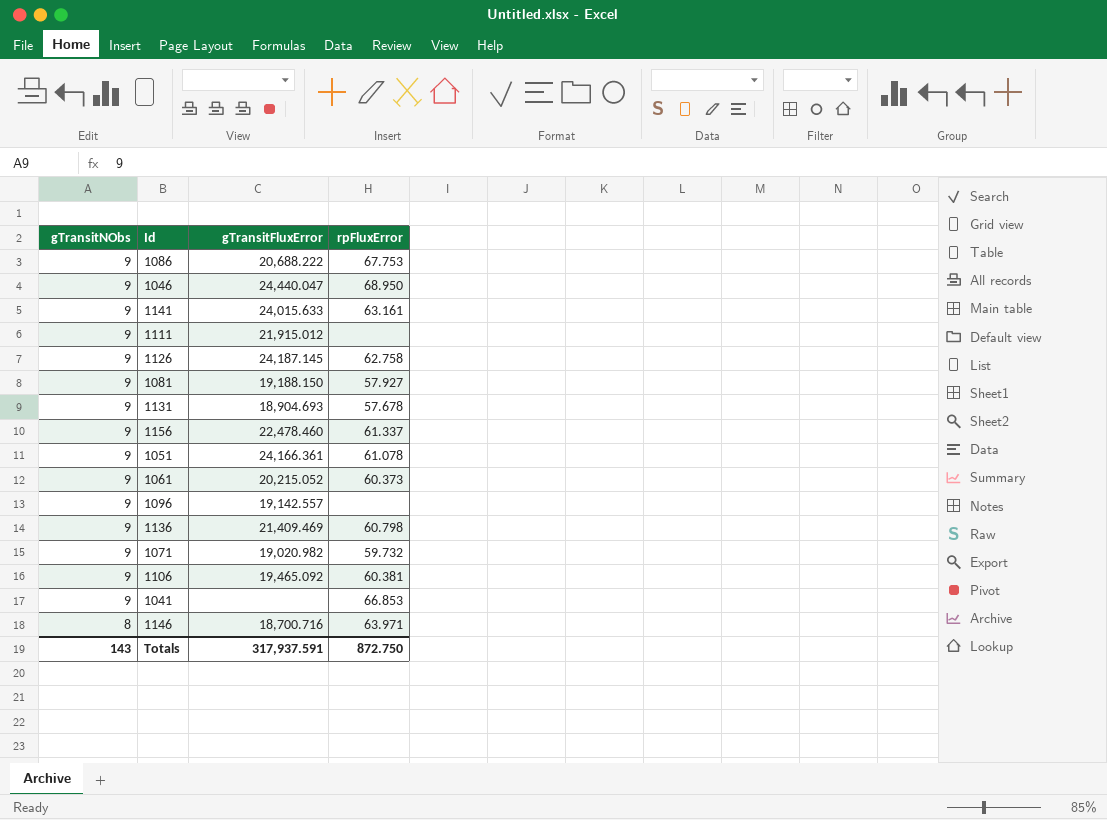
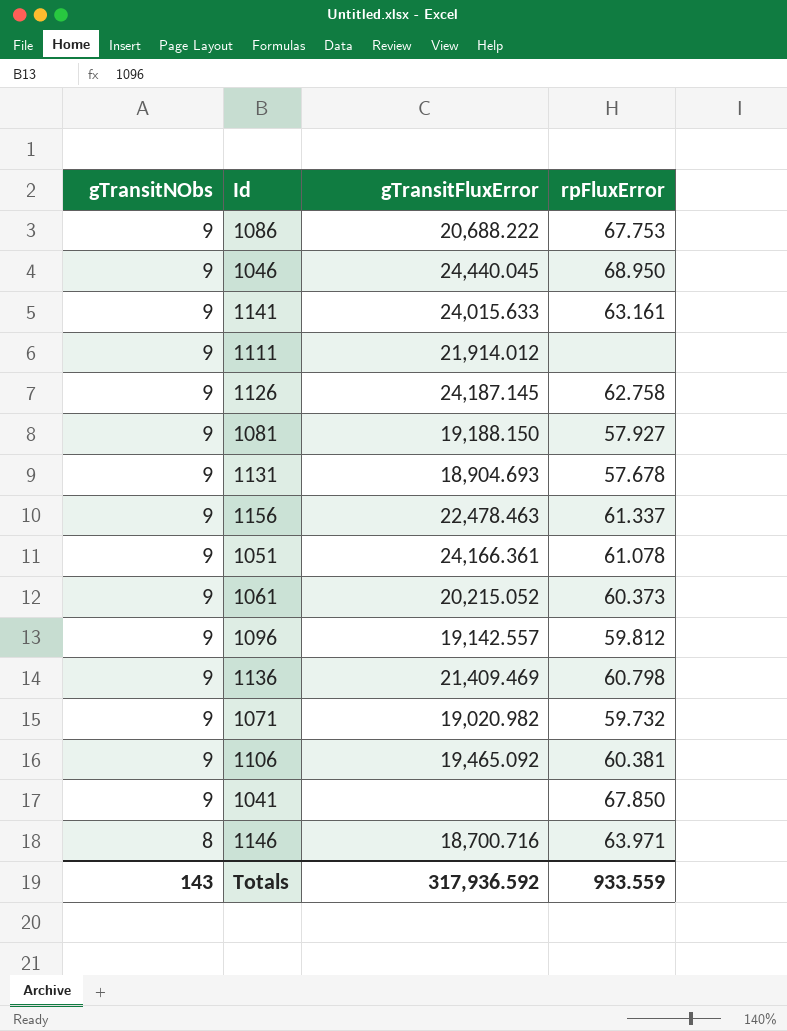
1046 | gTransitFluxError: 24,440.047 -> 24,440.045
1111 | gTransitFluxError: 21,915.012 -> 21,914.012
1156 | gTransitFluxError: 22,478.460 -> 22,478.463
1096 | rpFluxError: none -> 59.812
1041 | rpFluxError: 66.853 -> 67.850
Totals | gTransitFluxError: 317,937.591 -> 317,936.592
Totals | rpFluxError: 872.750 -> 933.559

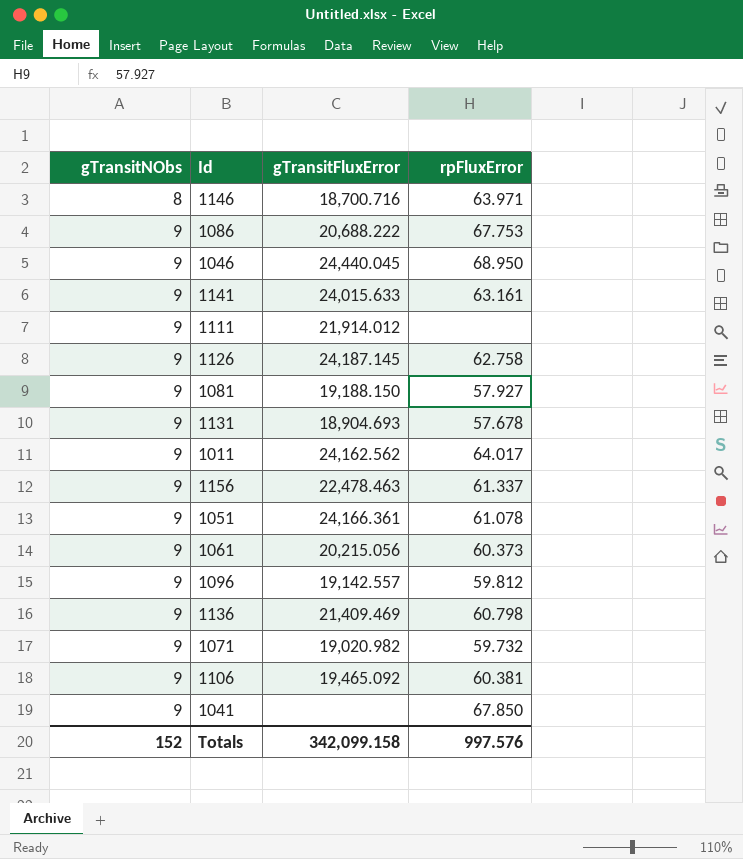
row order: gTransitNObs descending -> gTransitNObs ascending
row 1011: none -> 9 | 24,162.562 | 64.017
1061 | gTransitFluxError: 20,215.052 -> 20,215.056
Totals | gTransitNObs: 143 -> 152
Totals | gTransitFluxError: 317,936.592 -> 342,099.158
Totals | rpFluxError: 933.559 -> 997.576

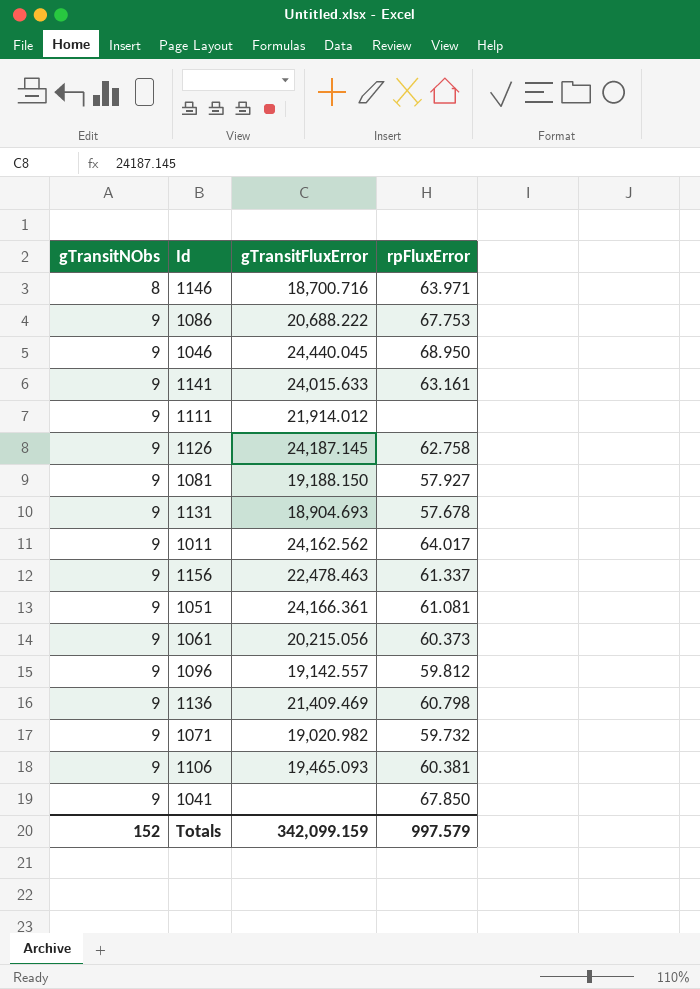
1051 | rpFluxError: 61.078 -> 61.081
1106 | gTransitFluxError: 19,465.092 -> 19,465.093
Totals | gTransitFluxError: 342,099.158 -> 342,099.159
Totals | rpFluxError: 997.576 -> 997.579

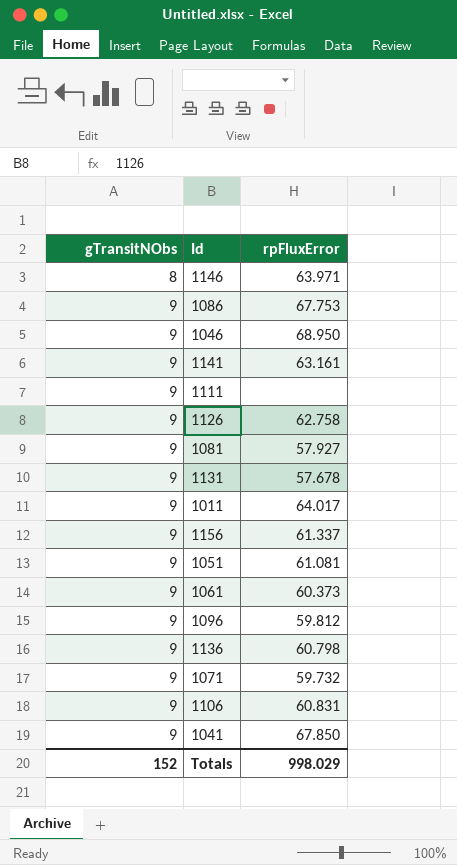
column gTransitFluxError | position: 3 -> none
1106 | rpFluxError: 60.381 -> 60.831
Totals | rpFluxError: 997.579 -> 998.029

